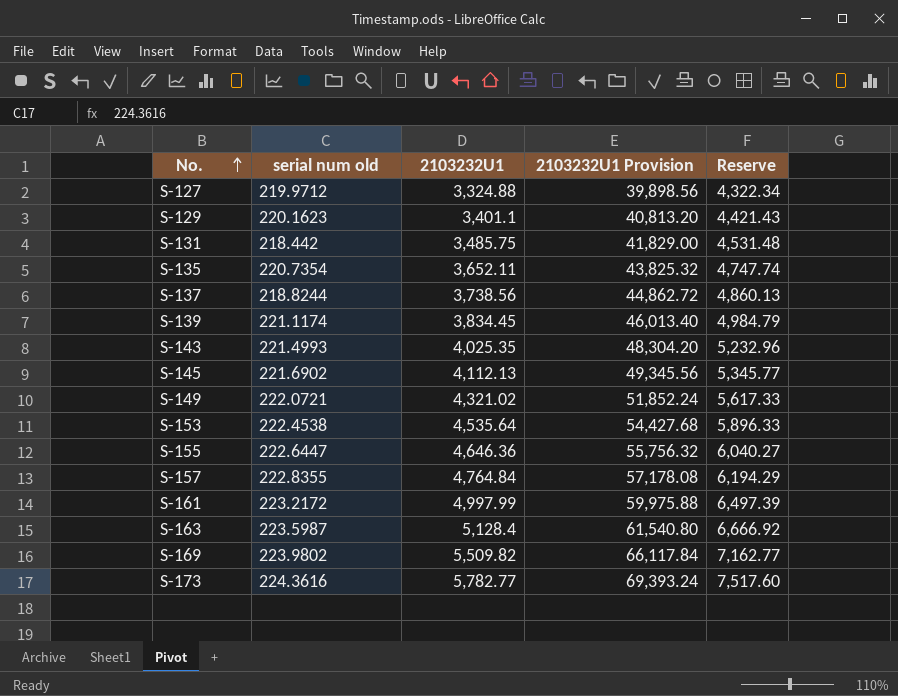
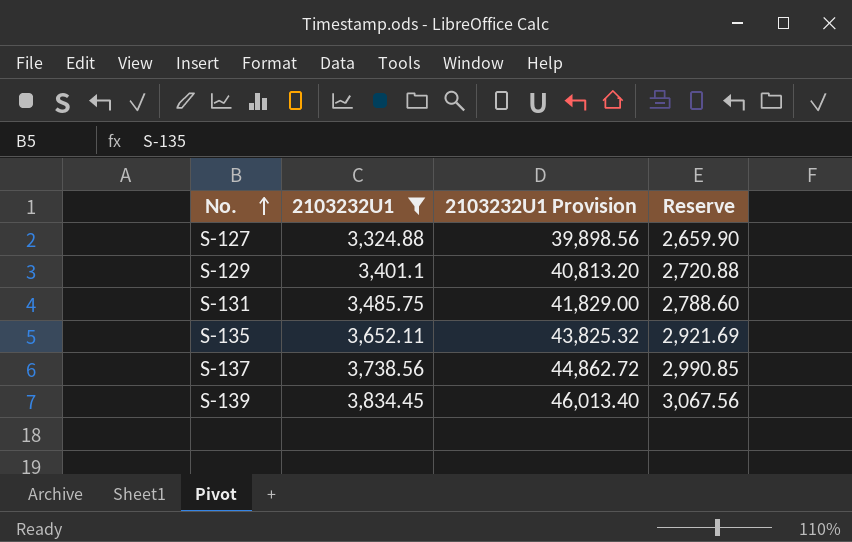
filter: none -> 2103232U1 <= 3,834.45
column serial num old | position: 2 -> none
column Reserve | formula: [2103232U1] * 1.3 -> [2103232U1] * 0.8

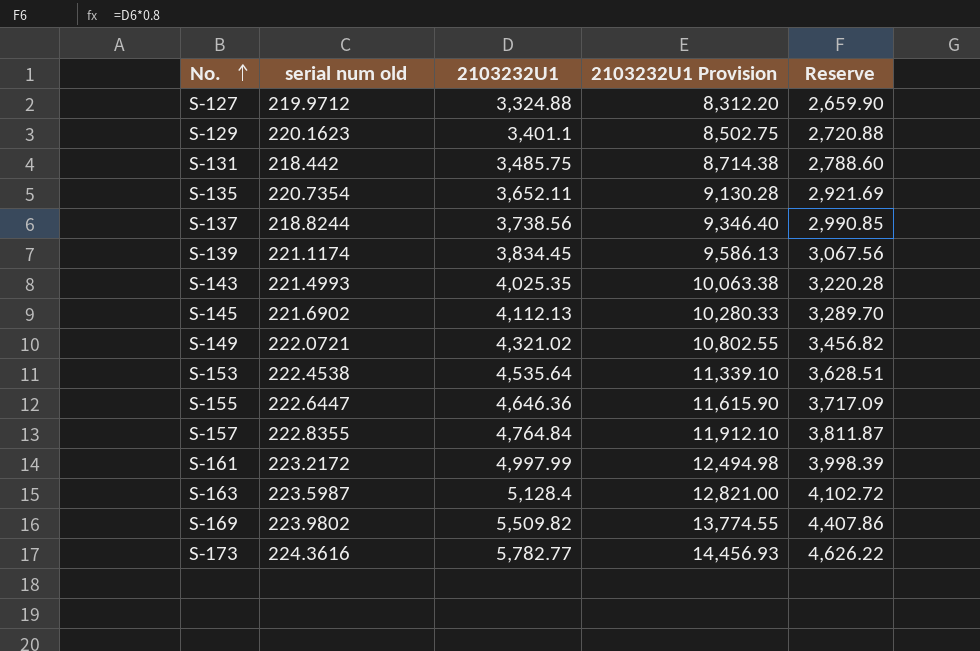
filter: 2103232U1 <= 3,834.45 -> none
column serial num old | position: none -> 2
column 2103232U1 Provision | formula: [2103232U1] * 12 -> [2103232U1] * 2.5

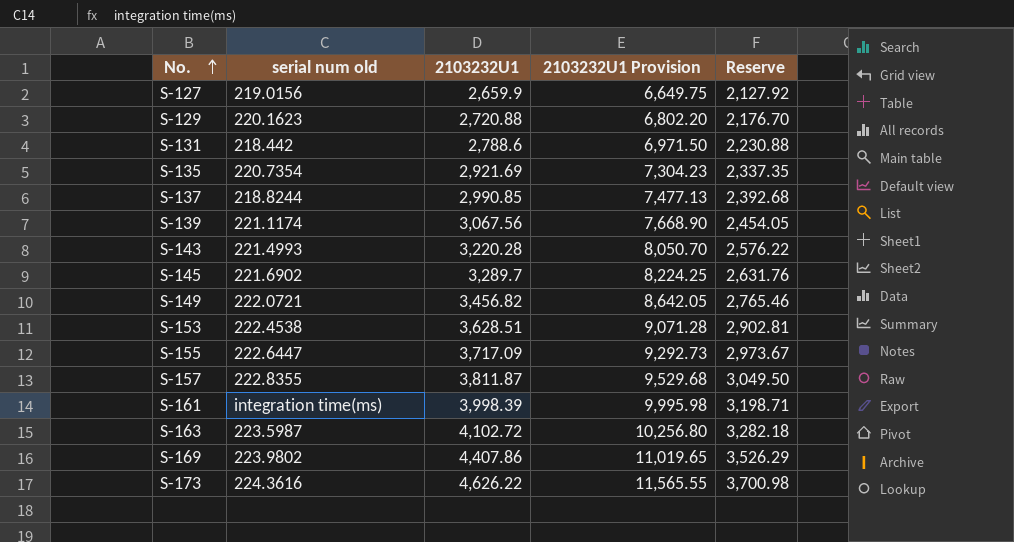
S-127 | serial num old: 219.9712 -> 219.0156
S-127 | 2103232U1: 3,324.88 -> 2,659.9
S-127 | 2103232U1 Provision: 8,312.20 -> 6,649.75
S-127 | Reserve: 2,659.90 -> 2,127.92
S-129 | 2103232U1: 3,401.1 -> 2,720.88
S-129 | 2103232U1 Provision: 8,502.75 -> 6,802.20
S-129 | Reserve: 2,720.88 -> 2,176.70
S-131 | 2103232U1: 3,485.75 -> 2,788.6
S-131 | 2103232U1 Provision: 8,714.38 -> 6,971.50
S-131 | Reserve: 2,788.60 -> 2,230.88
S-135 | 2103232U1: 3,652.11 -> 2,921.69
S-135 | 2103232U1 Provision: 9,130.28 -> 7,304.23
S-135 | Reserve: 2,921.69 -> 2,337.35
S-137 | 2103232U1: 3,738.56 -> 2,990.85
S-137 | 2103232U1 Provision: 9,346.40 -> 7,477.13
S-137 | Reserve: 2,990.85 -> 2,392.68
S-139 | 2103232U1: 3,834.45 -> 3,067.56
S-139 | 2103232U1 Provision: 9,586.13 -> 7,668.90
S-139 | Reserve: 3,067.56 -> 2,454.05
S-143 | 2103232U1: 4,025.35 -> 3,220.28
S-143 | 2103232U1 Provision: 10,063.38 -> 8,050.70
S-143 | Reserve: 3,220.28 -> 2,576.22
S-145 | 2103232U1: 4,112.13 -> 3,289.7
S-145 | 2103232U1 Provision: 10,280.33 -> 8,224.25
S-145 | Reserve: 3,289.70 -> 2,631.76
S-149 | 2103232U1: 4,321.02 -> 3,456.82
S-149 | 2103232U1 Provision: 10,802.55 -> 8,642.05
S-149 | Reserve: 3,456.82 -> 2,765.46
S-153 | 2103232U1: 4,535.64 -> 3,628.51
S-153 | 2103232U1 Provision: 11,339.10 -> 9,071.28
S-153 | Reserve: 3,628.51 -> 2,902.81
S-155 | 2103232U1: 4,646.36 -> 3,717.09
S-155 | 2103232U1 Provision: 11,615.90 -> 9,292.73
S-155 | Reserve: 3,717.09 -> 2,973.67
S-157 | 2103232U1: 4,764.84 -> 3,811.87
S-157 | 2103232U1 Provision: 11,912.10 -> 9,529.68
S-157 | Reserve: 3,811.87 -> 3,049.50
S-161 | serial num old: 223.2172 -> integration time(ms)
S-161 | 2103232U1: 4,997.99 -> 3,998.39
S-161 | 2103232U1 Provision: 12,494.98 -> 9,995.98
S-161 | Reserve: 3,998.39 -> 3,198.71
S-163 | 2103232U1: 5,128.4 -> 4,102.72
S-163 | 2103232U1 Provision: 12,821.00 -> 10,256.80
S-163 | Reserve: 4,102.72 -> 3,282.18
S-169 | 2103232U1: 5,509.82 -> 4,407.86
S-169 | 2103232U1 Provision: 13,774.55 -> 11,019.65
S-169 | Reserve: 4,407.86 -> 3,526.29
S-173 | 2103232U1: 5,782.77 -> 4,626.22
S-173 | 2103232U1 Provision: 14,456.93 -> 11,565.55
S-173 | Reserve: 4,626.22 -> 3,700.98

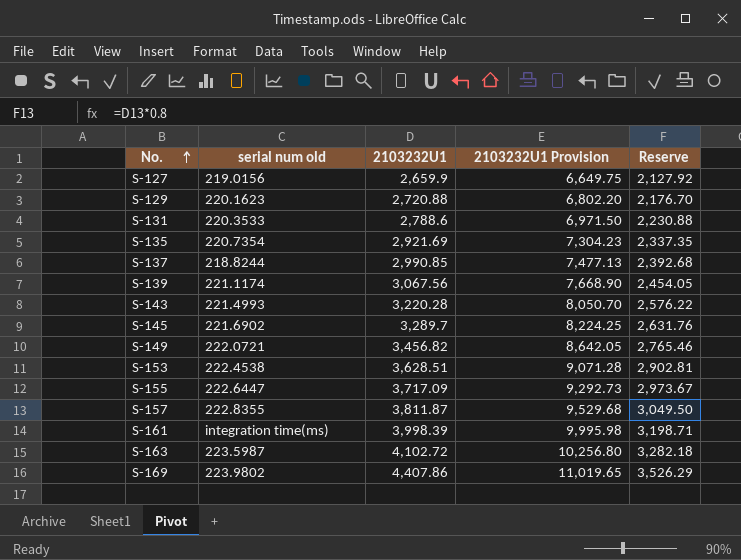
row S-173: 224.3616 | 4,626.22 | 11,565.55 | 3,700.98 -> none
S-131 | serial num old: 218.442 -> 220.3533

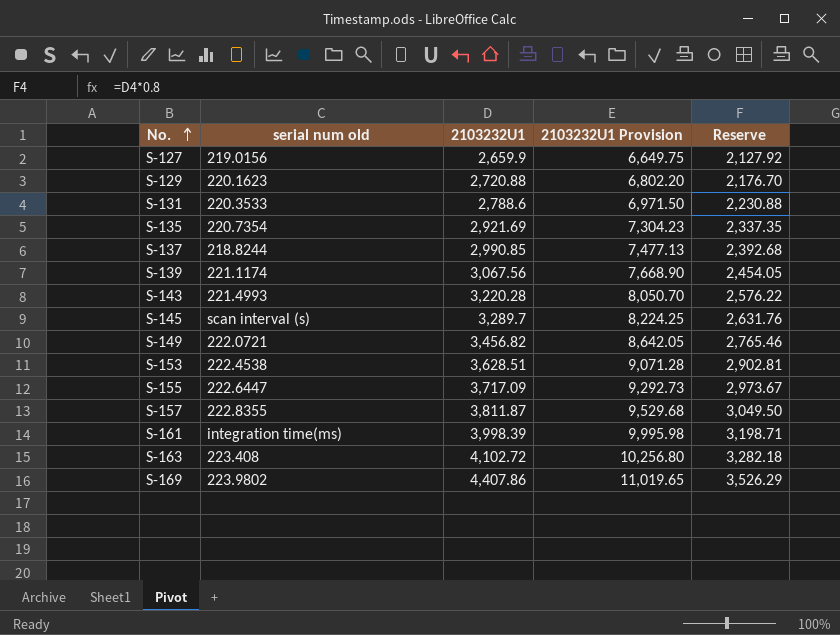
S-145 | serial num old: 221.6902 -> scan interval (s)
S-163 | serial num old: 223.5987 -> 223.408

